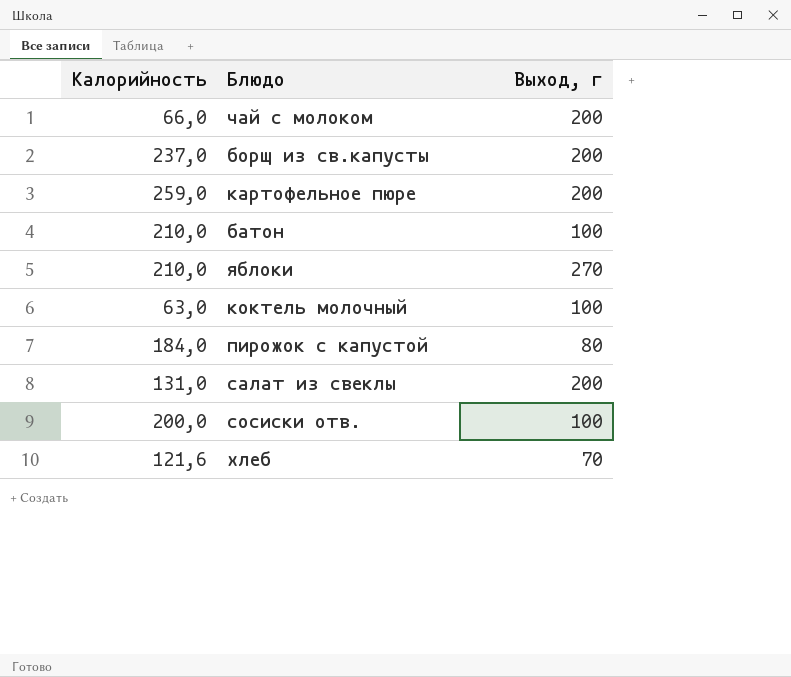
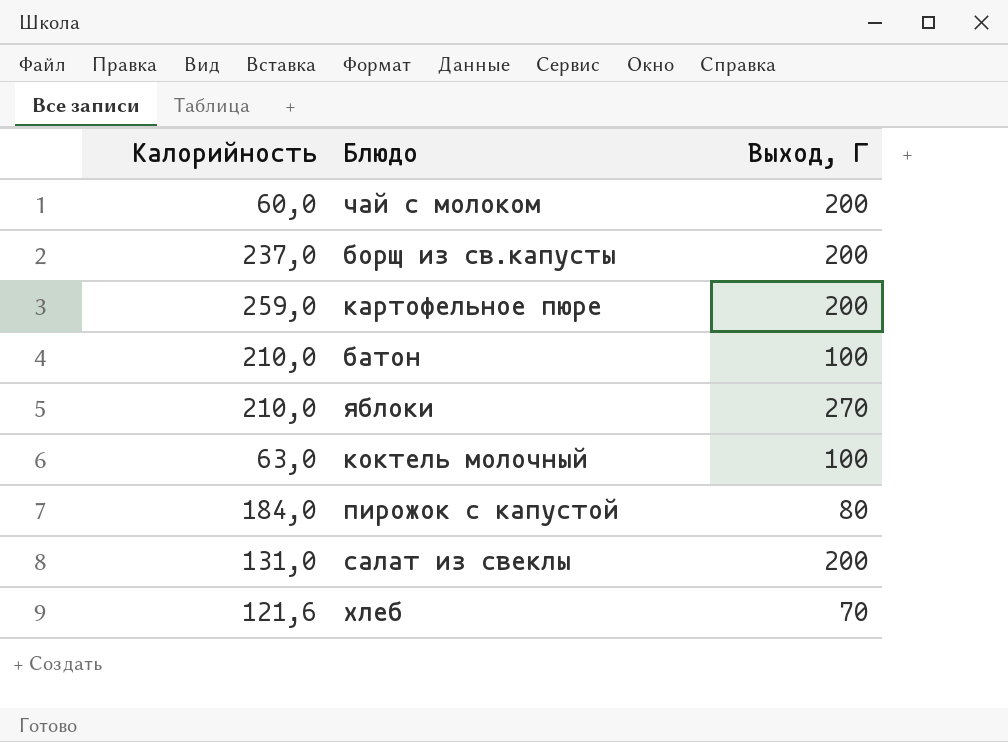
column name: Выход, г -> Выход, Г
row сосиски отв.: 200,0 | 100 -> none
чай с молоком | Калорийность: 66,0 -> 60,0

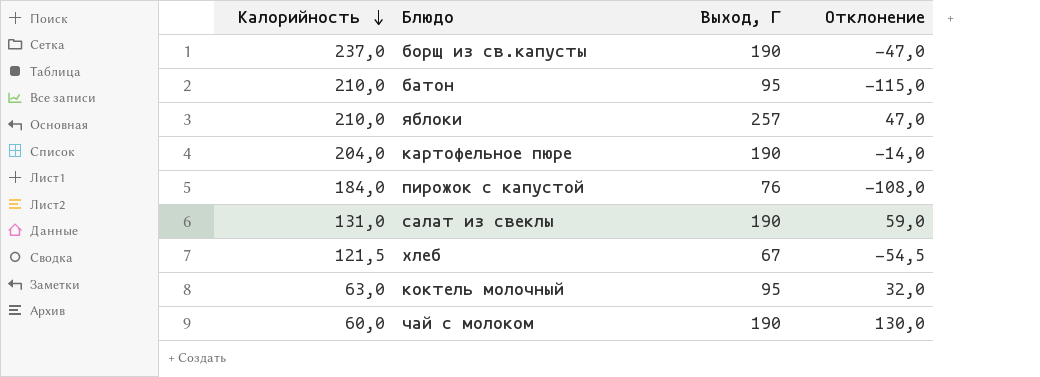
row order: none -> Калорийность descending
column Отклонение | formula: none -> [Выход, Г] - [Калорийность]
борщ из св.капусты | Выход, Г: 200 -> 190
батон | Выход, Г: 100 -> 95
яблоки | Выход, Г: 270 -> 257
картофельное пюре | Калорийность: 259,0 -> 204,0
картофельное пюре | Выход, Г: 200 -> 190
пирожок с капустой | Выход, Г: 80 -> 76
салат из свеклы | Выход, Г: 200 -> 190
хлеб | Калорийность: 121,6 -> 121,5
хлеб | Выход, Г: 70 -> 67
коктель молочный | Выход, Г: 100 -> 95
чай с молоком | Выход, Г: 200 -> 190

